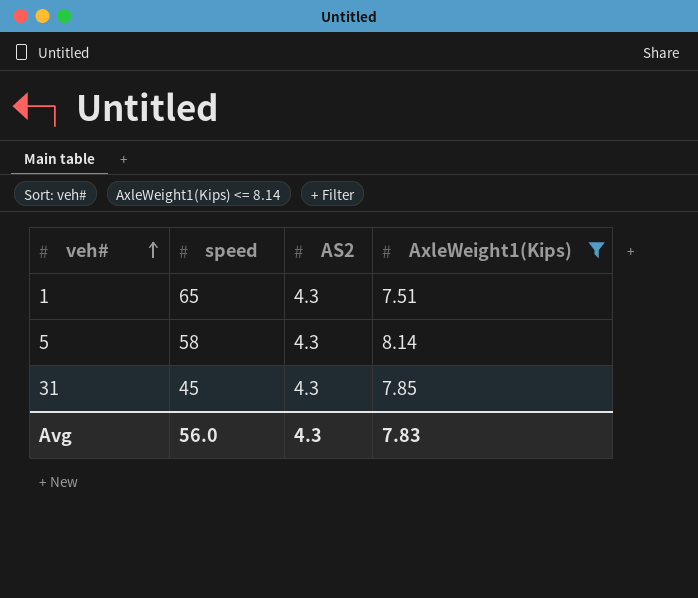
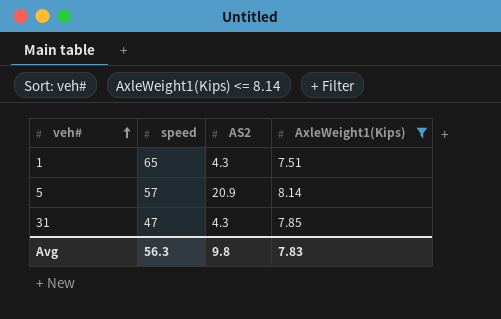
5 | speed: 58 -> 57
5 | AS2: 4.3 -> 20.9
31 | speed: 45 -> 47
Avg | speed: 56.0 -> 56.3
Avg | AS2: 4.3 -> 9.8

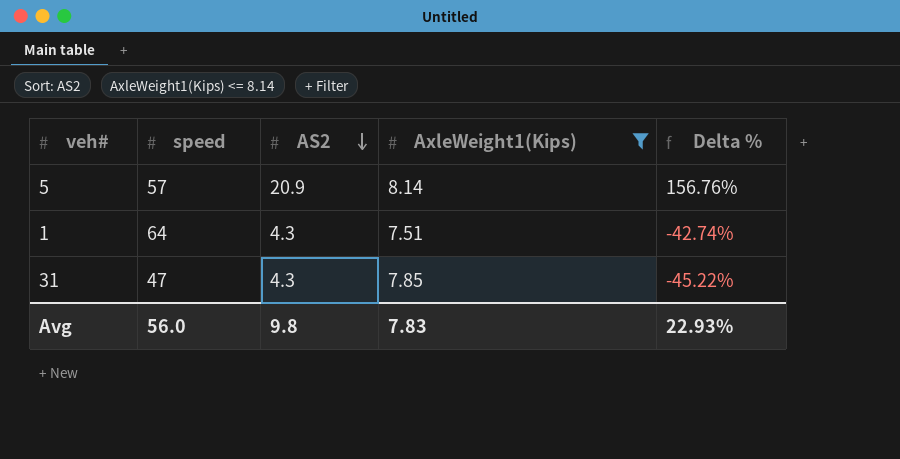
row order: veh# ascending -> AS2 descending
column Delta % | formula: none -> ([AS2] - [AxleWeight1(Kips)]) / [AxleWeight1(Kips)]
1 | speed: 65 -> 64
Avg | speed: 56.3 -> 56.0

